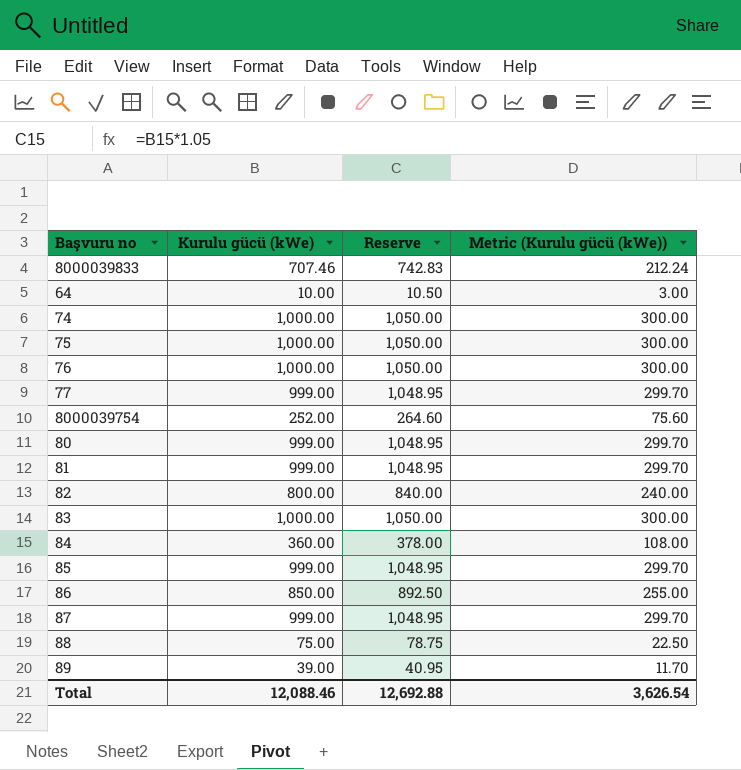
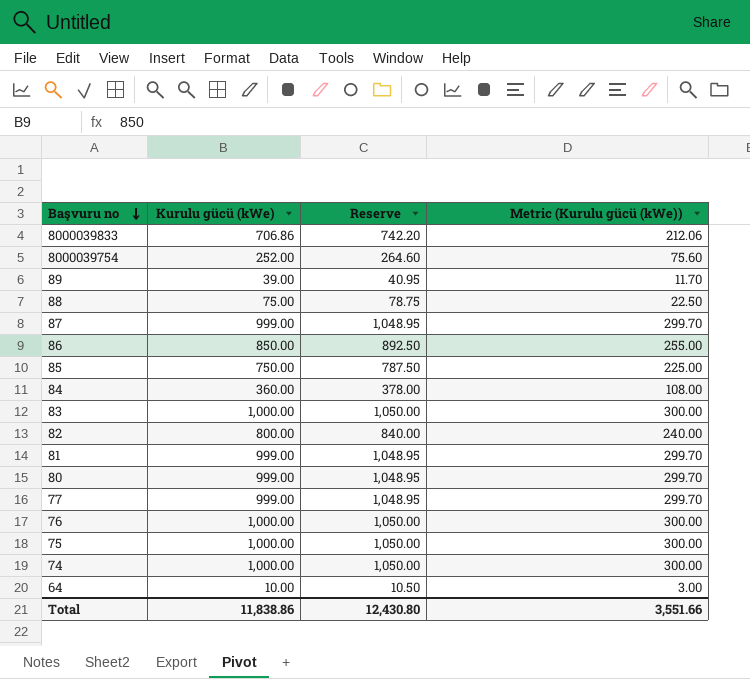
row order: none -> Başvuru no descending
8000039833 | Kurulu gücü (kWe): 707.46 -> 706.86
8000039833 | Reserve: 742.83 -> 742.20
8000039833 | Metric (Kurulu gücü (kWe)): 212.24 -> 212.06
85 | Kurulu gücü (kWe): 999.00 -> 750.00
85 | Reserve: 1,048.95 -> 787.50
85 | Metric (Kurulu gücü (kWe)): 299.70 -> 225.00
Total | Kurulu gücü (kWe): 12,088.46 -> 11,838.86
Total | Reserve: 12,692.88 -> 12,430.80
Total | Metric (Kurulu gücü (kWe)): 3,626.54 -> 3,551.66

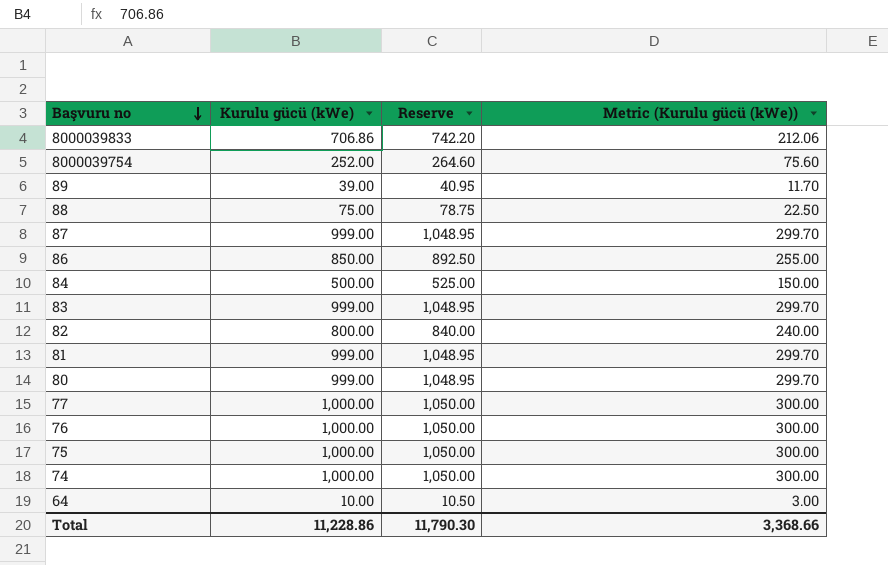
row 85: 750.00 | 787.50 | 225.00 -> none
84 | Kurulu gücü (kWe): 360.00 -> 500.00
84 | Reserve: 378.00 -> 525.00
84 | Metric (Kurulu gücü (kWe)): 108.00 -> 150.00
83 | Kurulu gücü (kWe): 1,000.00 -> 999.00
83 | Reserve: 1,050.00 -> 1,048.95
83 | Metric (Kurulu gücü (kWe)): 300.00 -> 299.70
77 | Kurulu gücü (kWe): 999.00 -> 1,000.00
77 | Reserve: 1,048.95 -> 1,050.00
77 | Metric (Kurulu gücü (kWe)): 299.70 -> 300.00
Total | Kurulu gücü (kWe): 11,838.86 -> 11,228.86
Total | Reserve: 12,430.80 -> 11,790.30
Total | Metric (Kurulu gücü (kWe)): 3,551.66 -> 3,368.66

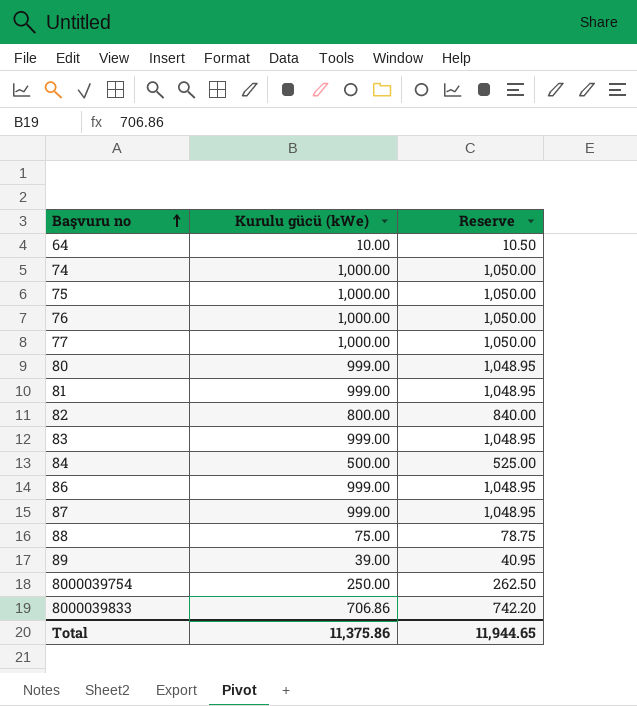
row order: Başvuru no descending -> Başvuru no ascending
column Metric (Kurulu gücü (kWe)) | formula: [Kurulu gücü (kWe)] * 0.3 -> none
86 | Kurulu gücü (kWe): 850.00 -> 999.00
86 | Reserve: 892.50 -> 1,048.95
8000039754 | Kurulu gücü (kWe): 252.00 -> 250.00
8000039754 | Reserve: 264.60 -> 262.50
Total | Kurulu gücü (kWe): 11,228.86 -> 11,375.86
Total | Reserve: 11,790.30 -> 11,944.65

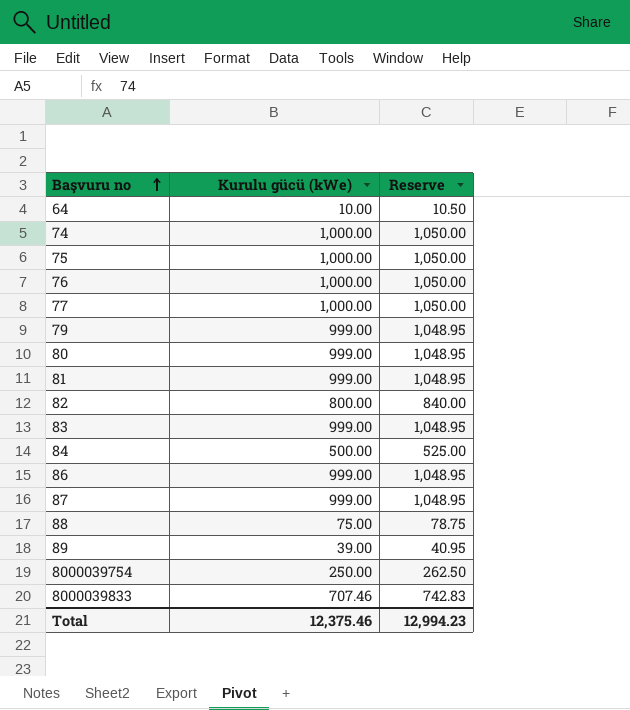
row 79: none -> 999.00 | 1,048.95
8000039833 | Kurulu gücü (kWe): 706.86 -> 707.46
8000039833 | Reserve: 742.20 -> 742.83
Total | Kurulu gücü (kWe): 11,375.86 -> 12,375.46
Total | Reserve: 11,944.65 -> 12,994.23

